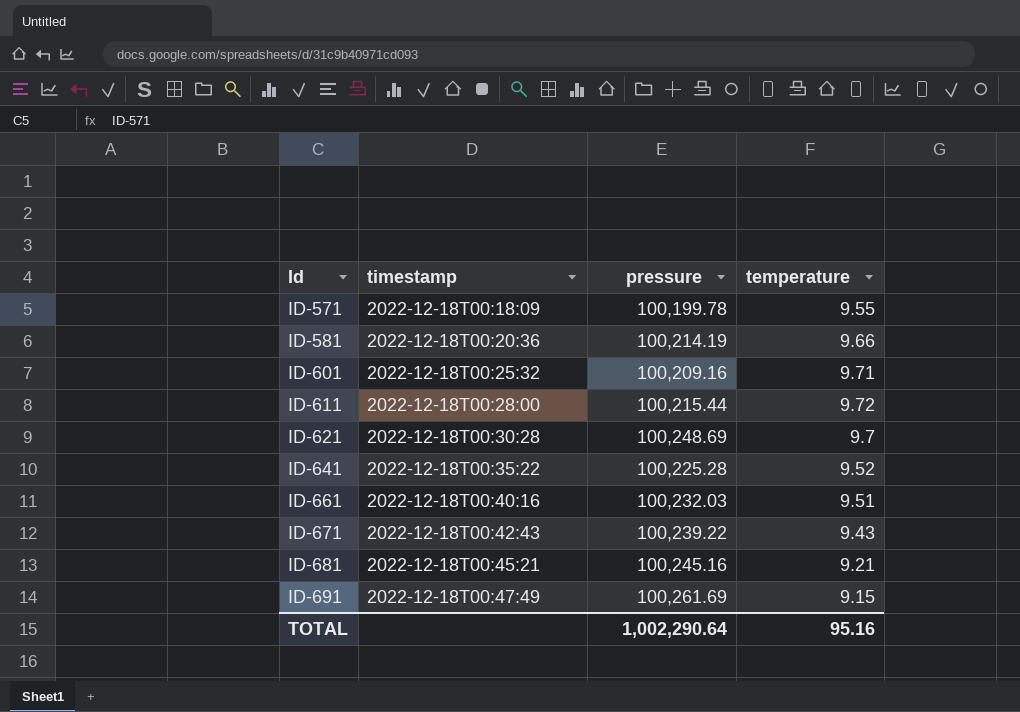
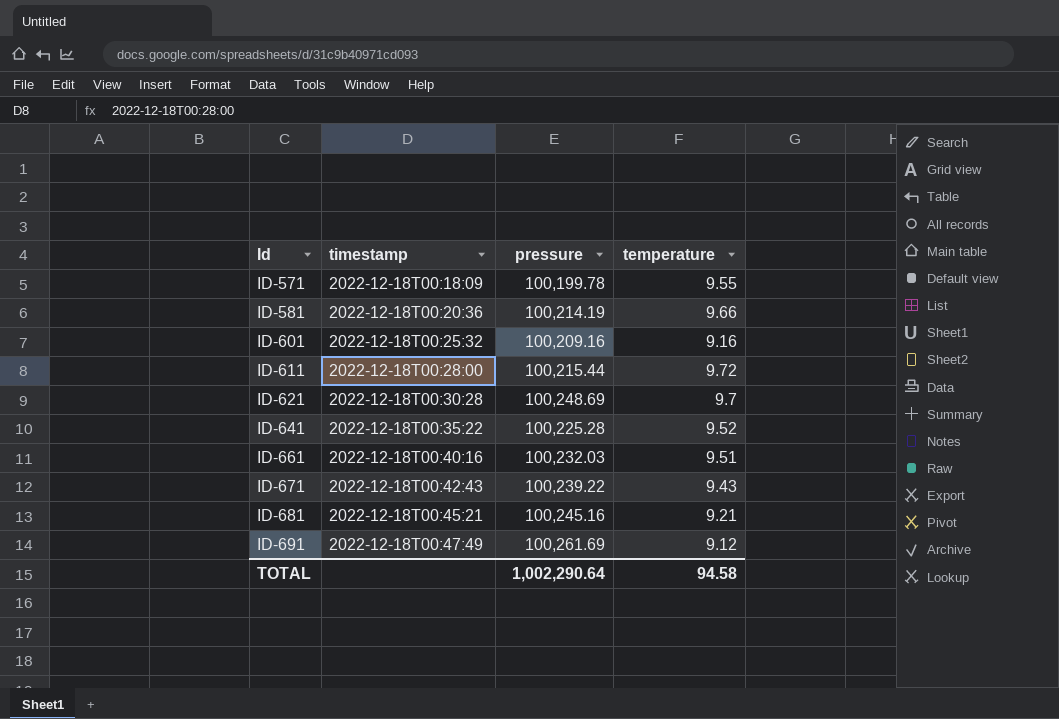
ID-601 | temperature: 9.71 -> 9.16
ID-691 | temperature: 9.15 -> 9.12
TOTAL | temperature: 95.16 -> 94.58

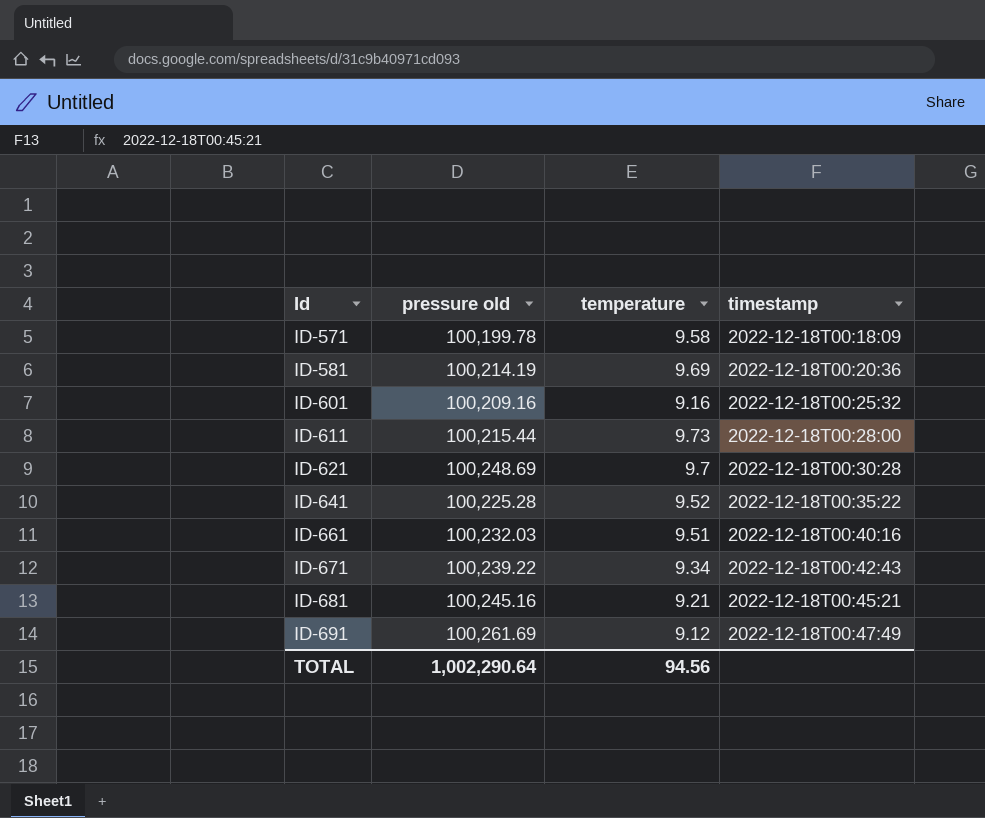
column name: pressure -> pressure old
column timestamp | position: 2 -> 4
ID-571 | temperature: 9.55 -> 9.58
ID-581 | temperature: 9.66 -> 9.69
ID-611 | temperature: 9.72 -> 9.73
ID-671 | temperature: 9.43 -> 9.34
TOTAL | temperature: 94.58 -> 94.56

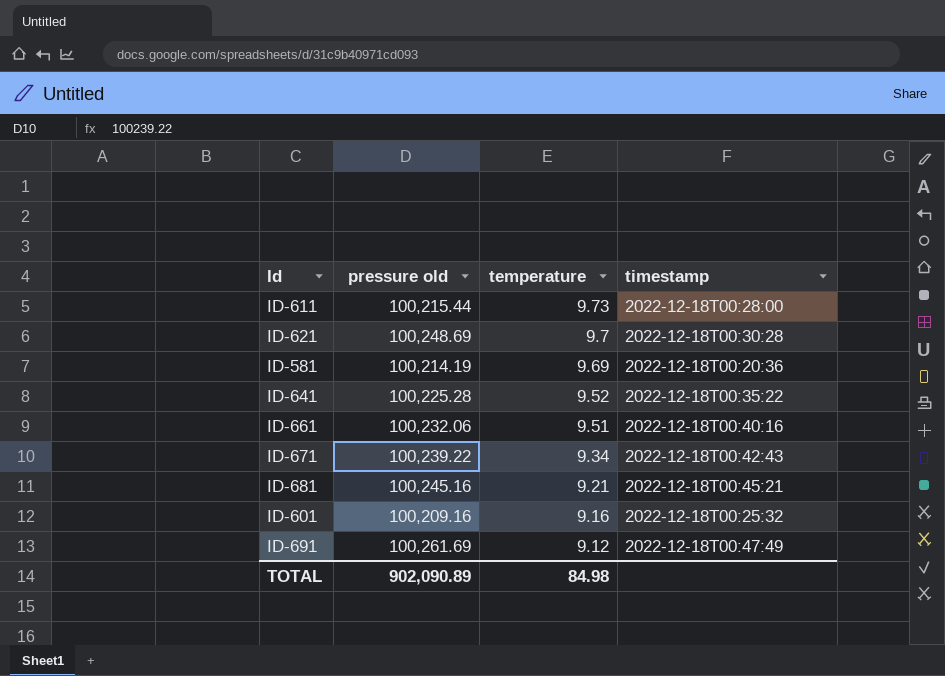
row order: Id ascending -> temperature descending
row ID-571: 100,199.78 | 9.58 | 2022-12-18T00:18:09 -> none
ID-661 | pressure old: 100,232.03 -> 100,232.06
TOTAL | pressure old: 1,002,290.64 -> 902,090.89
TOTAL | temperature: 94.56 -> 84.98

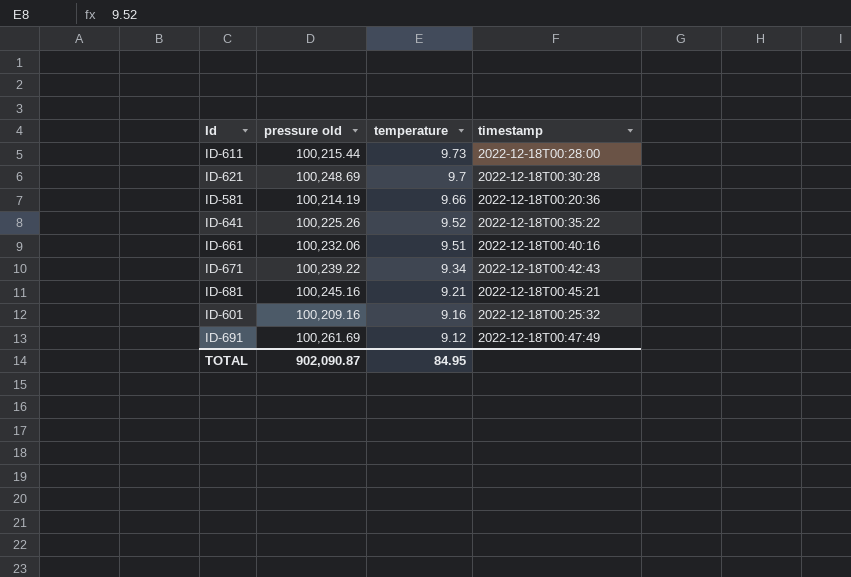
ID-581 | temperature: 9.69 -> 9.66
ID-641 | pressure old: 100,225.28 -> 100,225.26
TOTAL | pressure old: 902,090.89 -> 902,090.87
TOTAL | temperature: 84.98 -> 84.95

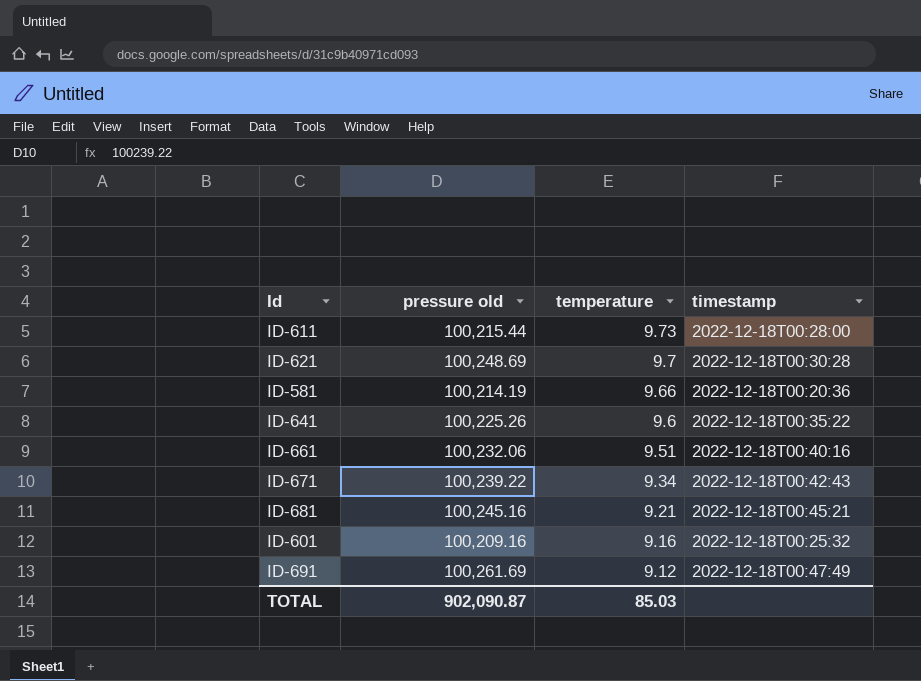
ID-641 | temperature: 9.52 -> 9.6
TOTAL | temperature: 84.95 -> 85.03

